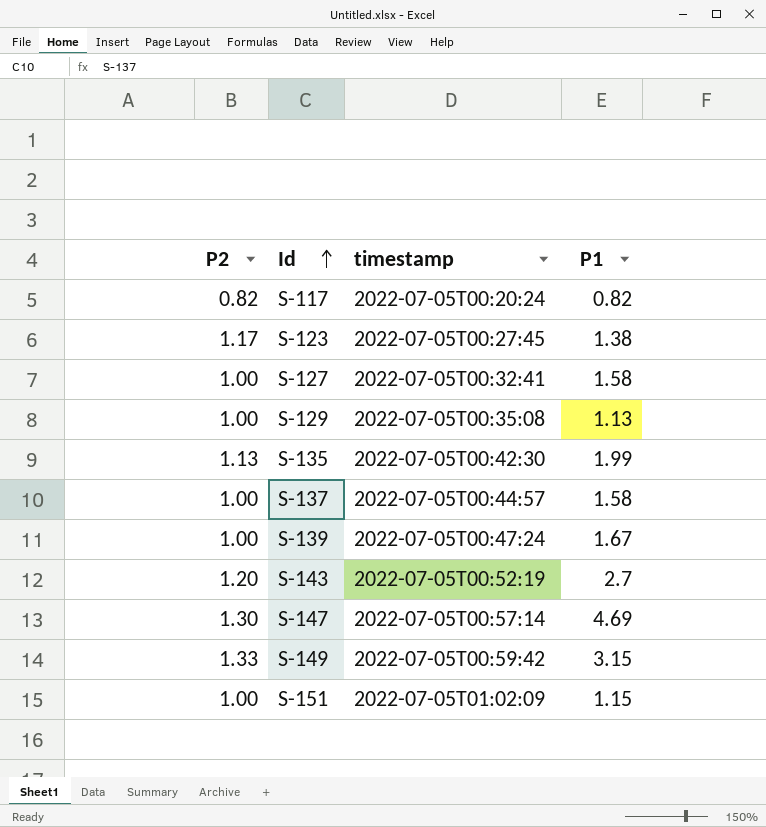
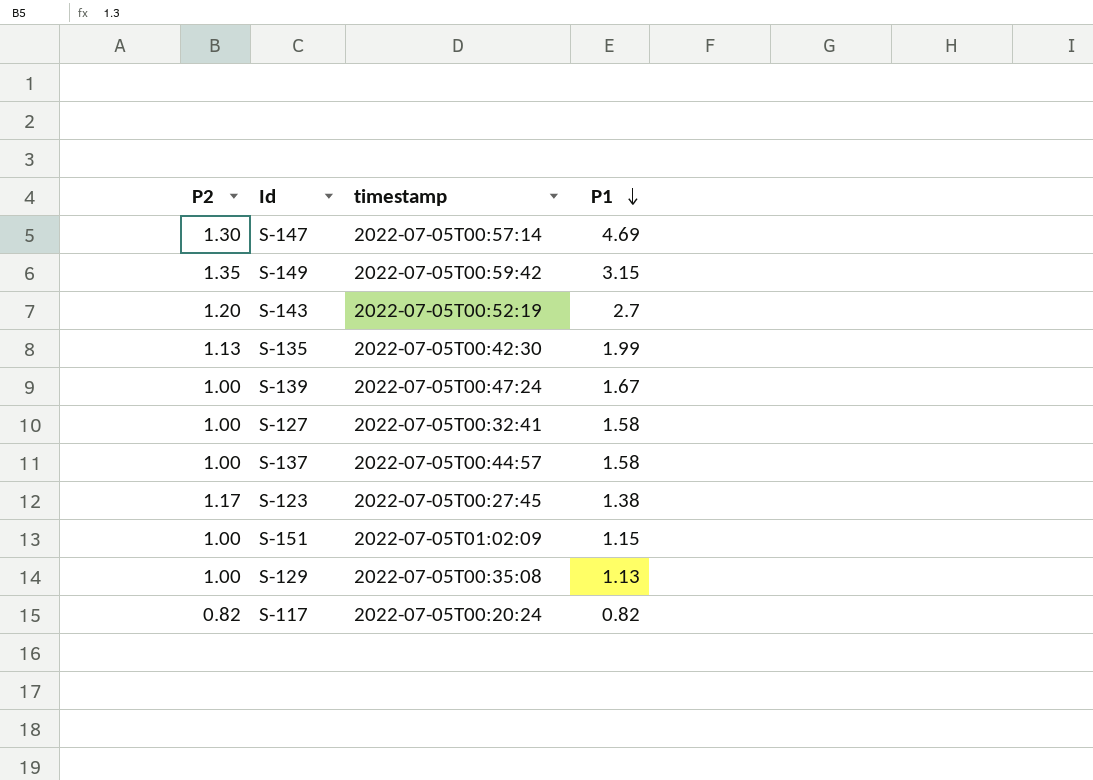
row order: Id ascending -> P1 descending
S-149 | P2: 1.33 -> 1.35

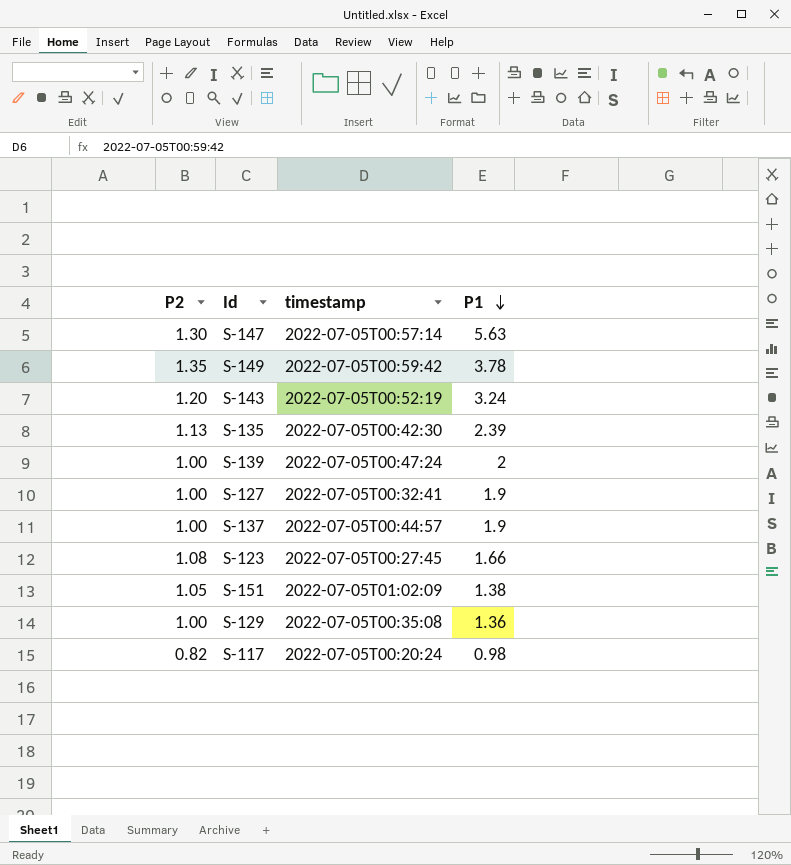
S-147 | P1: 4.69 -> 5.63
S-149 | P1: 3.15 -> 3.78
S-143 | P1: 2.7 -> 3.24
S-135 | P1: 1.99 -> 2.39
S-139 | P1: 1.67 -> 2
S-127 | P1: 1.58 -> 1.9
S-137 | P1: 1.58 -> 1.9
S-123 | P2: 1.17 -> 1.08
S-123 | P1: 1.38 -> 1.66
S-151 | P2: 1.00 -> 1.05
S-151 | P1: 1.15 -> 1.38
S-129 | P1: 1.13 -> 1.36
S-117 | P1: 0.82 -> 0.98

